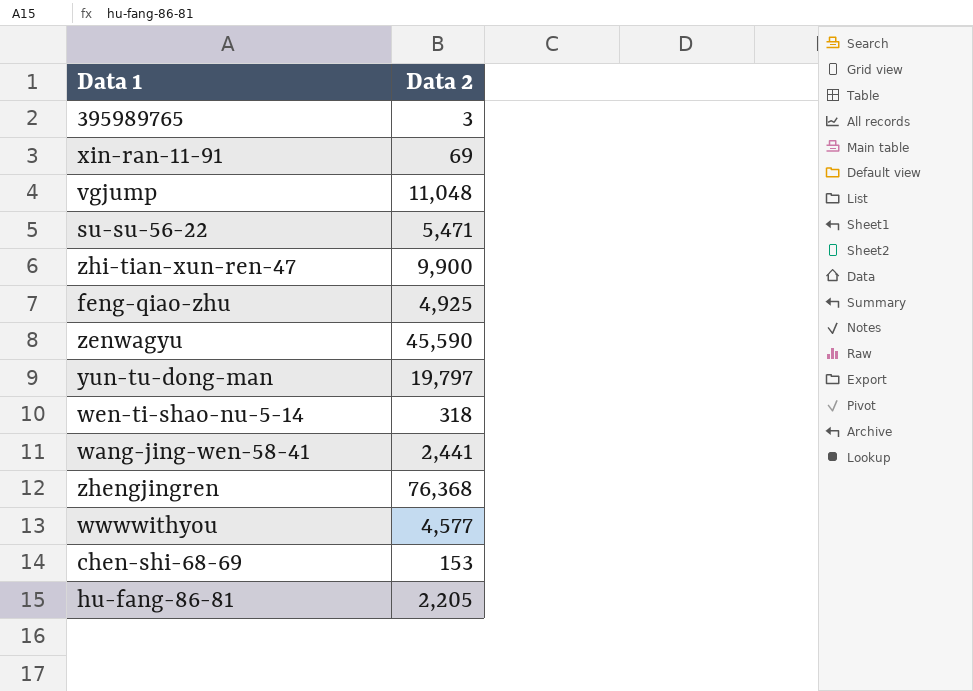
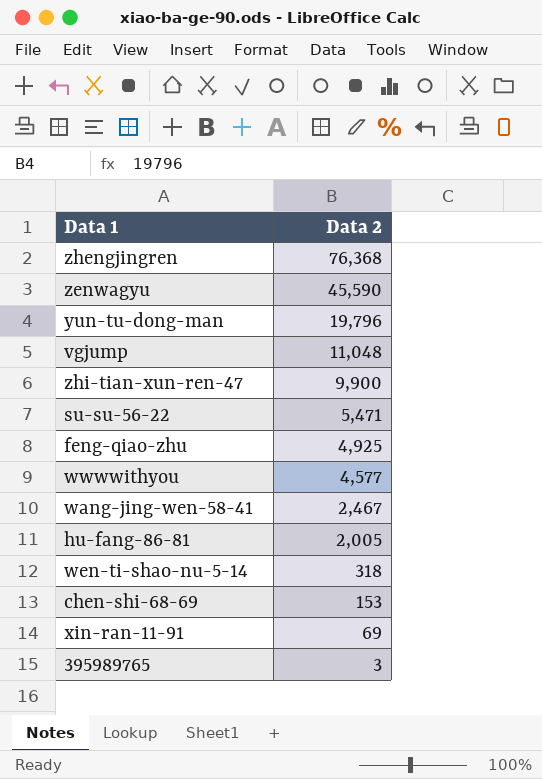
row order: none -> Data 2 descending
yun-tu-dong-man | Data 2: 19,797 -> 19,796
wang-jing-wen-58-41 | Data 2: 2,441 -> 2,467
hu-fang-86-81 | Data 2: 2,205 -> 2,005

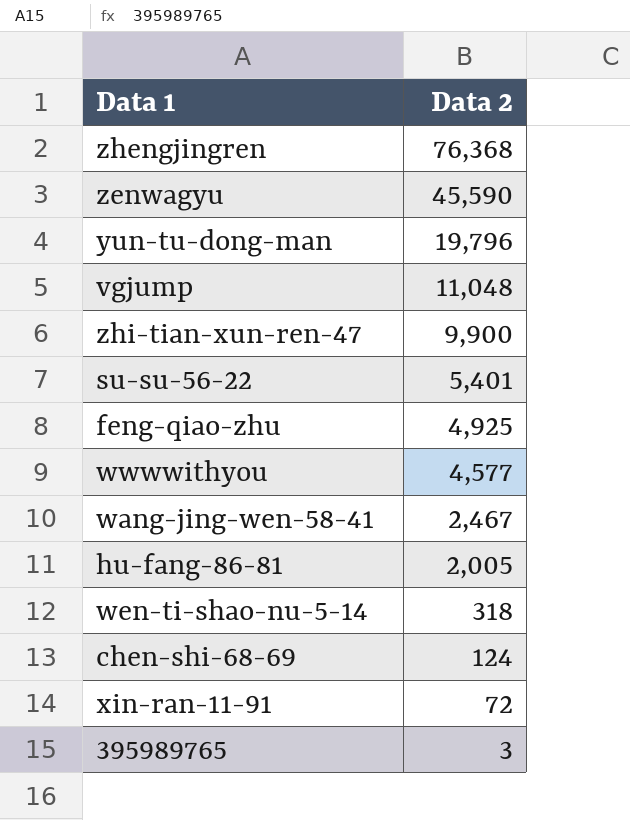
su-su-56-22 | Data 2: 5,471 -> 5,401
chen-shi-68-69 | Data 2: 153 -> 124
xin-ran-11-91 | Data 2: 69 -> 72

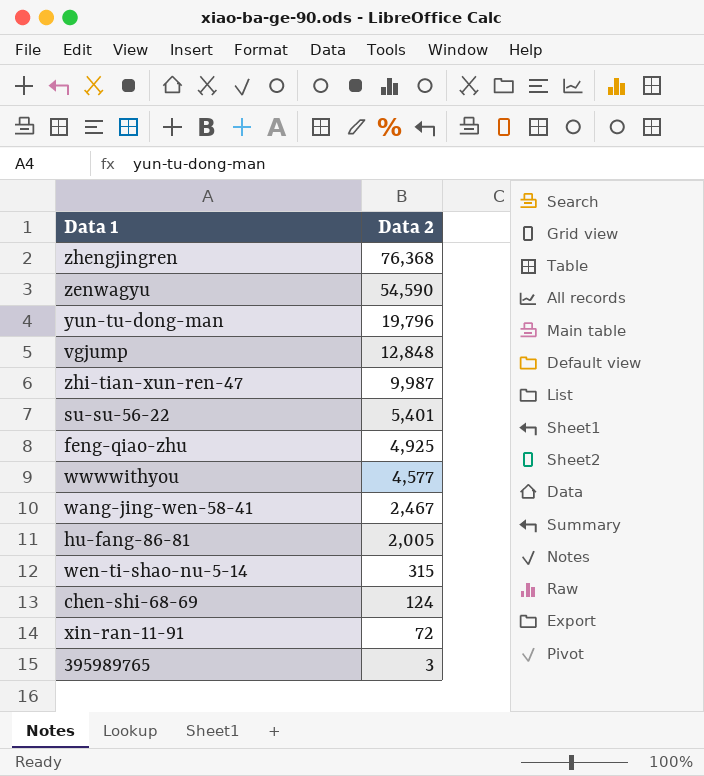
zenwagyu | Data 2: 45,590 -> 54,590
vgjump | Data 2: 11,048 -> 12,848
zhi-tian-xun-ren-47 | Data 2: 9,900 -> 9,987
wen-ti-shao-nu-5-14 | Data 2: 318 -> 315

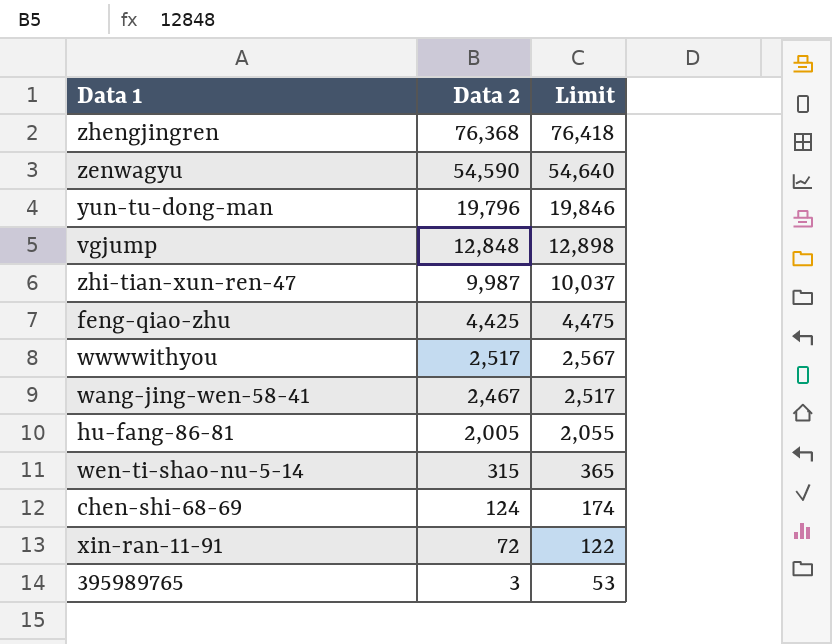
column Limit | formula: none -> [Data 2] + 50
row su-su-56-22: 5,401 -> none
feng-qiao-zhu | Data 2: 4,925 -> 4,425
wwwwithyou | Data 2: 4,577 -> 2,517

